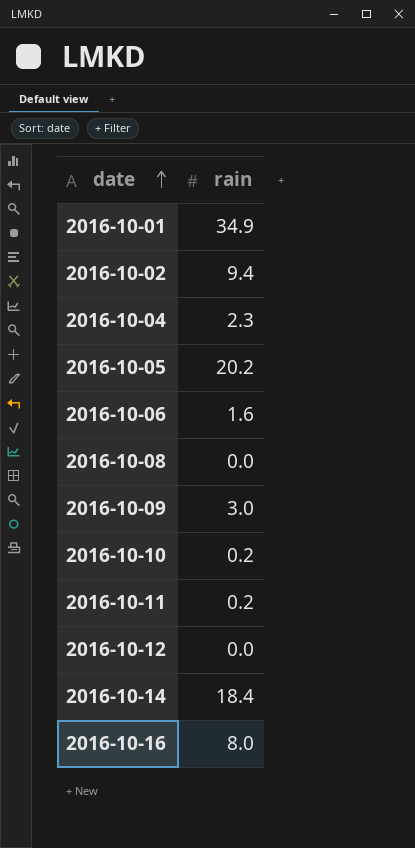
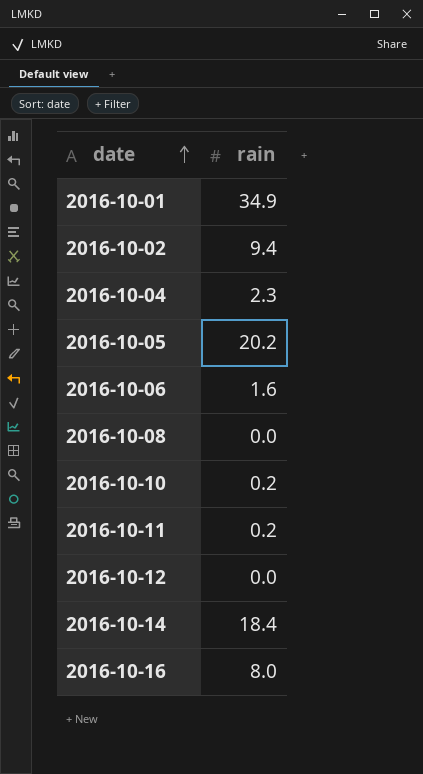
row 2016-10-09: 3.0 -> none

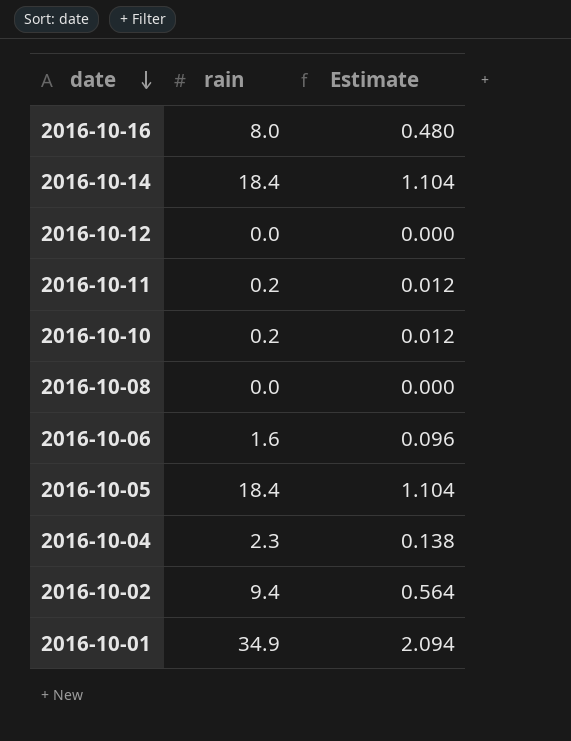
row order: date ascending -> date descending
column Estimate | formula: none -> [rain] * 0.06
2016-10-05 | rain: 20.2 -> 18.4

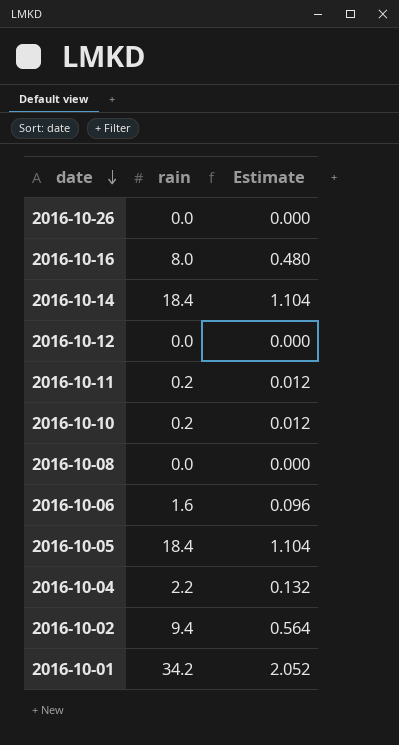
row 2016-10-26: none -> 0.0 | 0.000
2016-10-04 | rain: 2.3 -> 2.2
2016-10-04 | Estimate: 0.138 -> 0.132
2016-10-01 | rain: 34.9 -> 34.2
2016-10-01 | Estimate: 2.094 -> 2.052

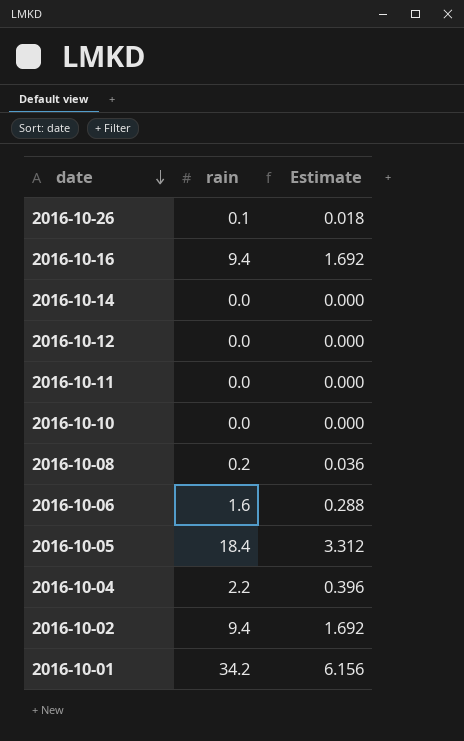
column Estimate | formula: [rain] * 0.06 -> [rain] * 0.18
2016-10-26 | rain: 0.0 -> 0.1
2016-10-16 | rain: 8.0 -> 9.4
2016-10-14 | rain: 18.4 -> 0.0
2016-10-11 | rain: 0.2 -> 0.0
2016-10-10 | rain: 0.2 -> 0.0
2016-10-08 | rain: 0.0 -> 0.2

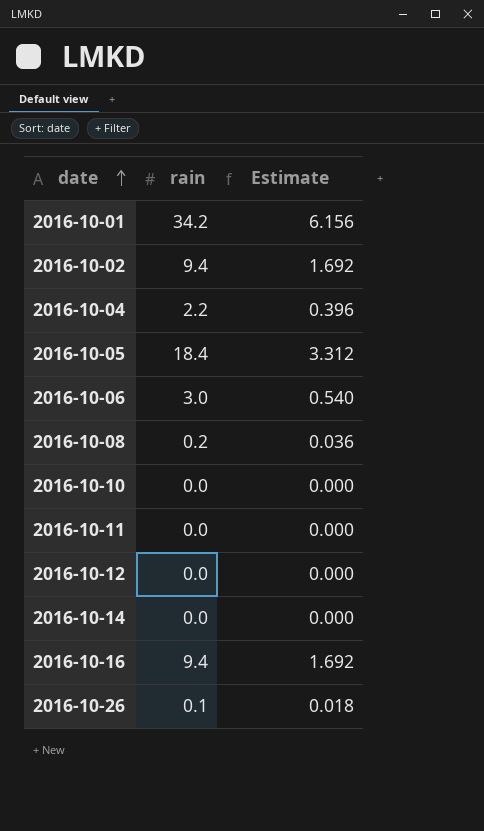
row order: date descending -> date ascending
2016-10-06 | rain: 1.6 -> 3.0
2016-10-06 | Estimate: 0.288 -> 0.540

